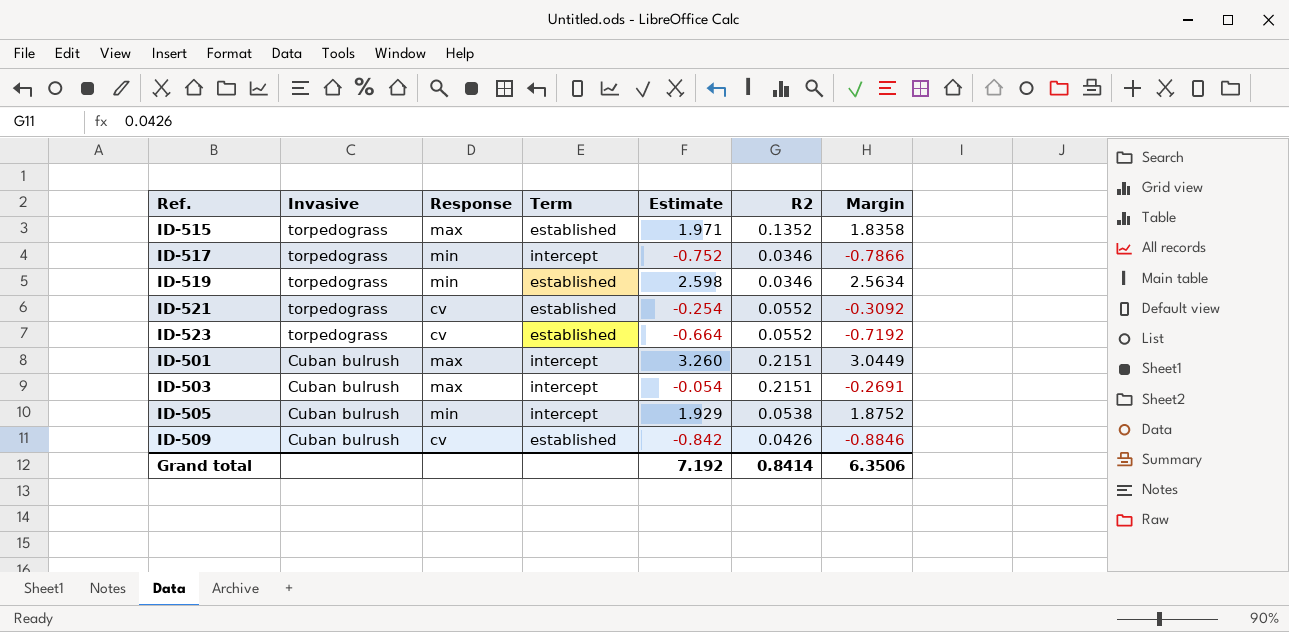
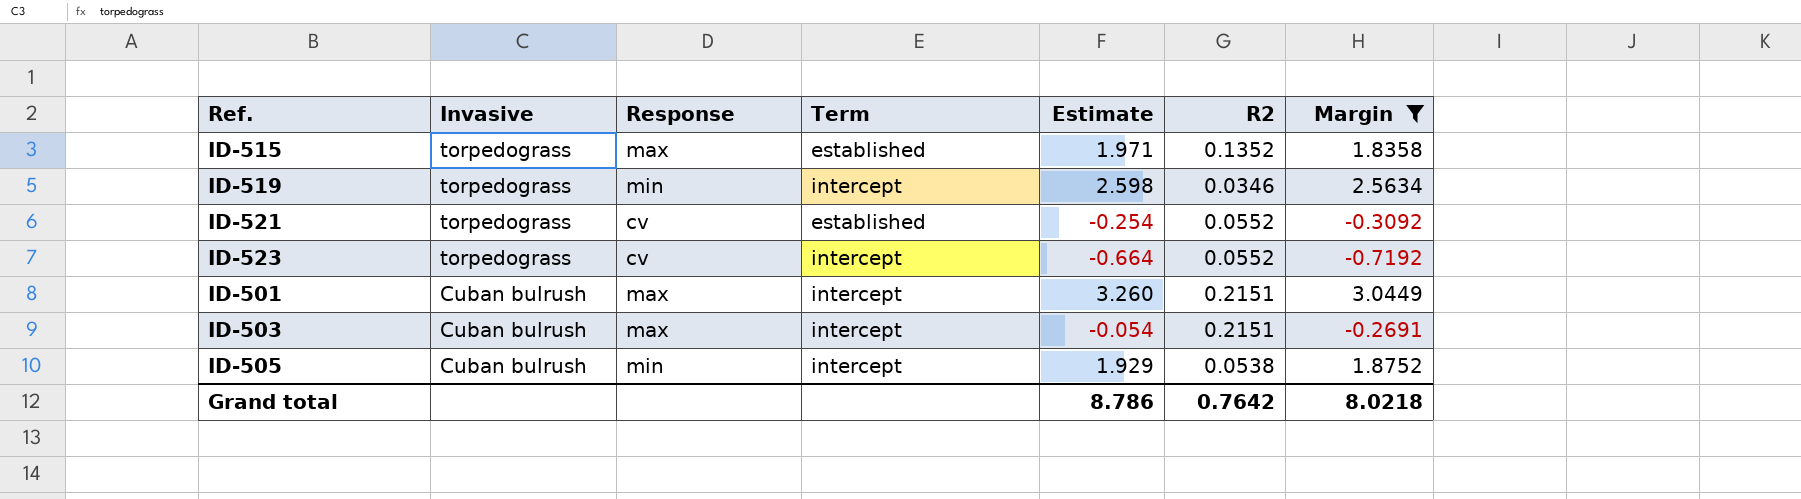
filter: none -> Margin >= -0.7192
ID-519 | Term: established -> intercept
ID-523 | Term: established -> intercept
Grand total | Estimate: 7.192 -> 8.786
Grand total | R2: 0.8414 -> 0.7642
Grand total | Margin: 6.3506 -> 8.0218

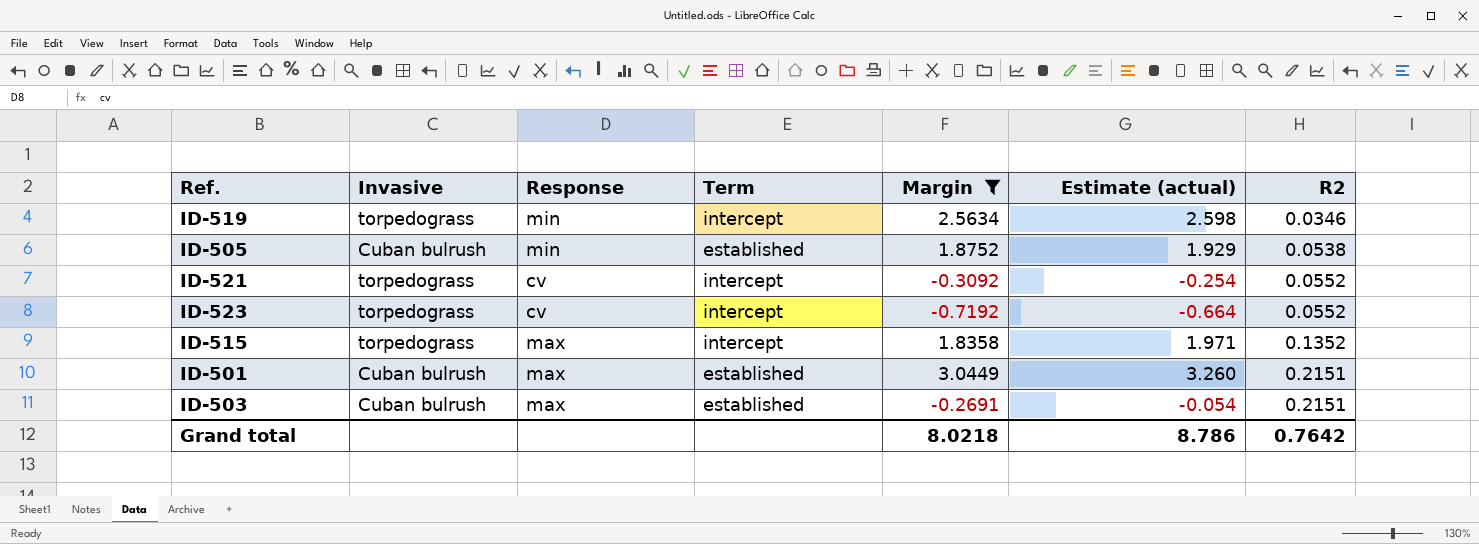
row order: Invasive descending -> R2 ascending
column Margin | position: 7 -> 5
column name: Estimate -> Estimate (actual)
ID-505 | Term: intercept -> established
ID-521 | Term: established -> intercept
ID-515 | Term: established -> intercept
ID-501 | Term: intercept -> established
ID-503 | Term: intercept -> established

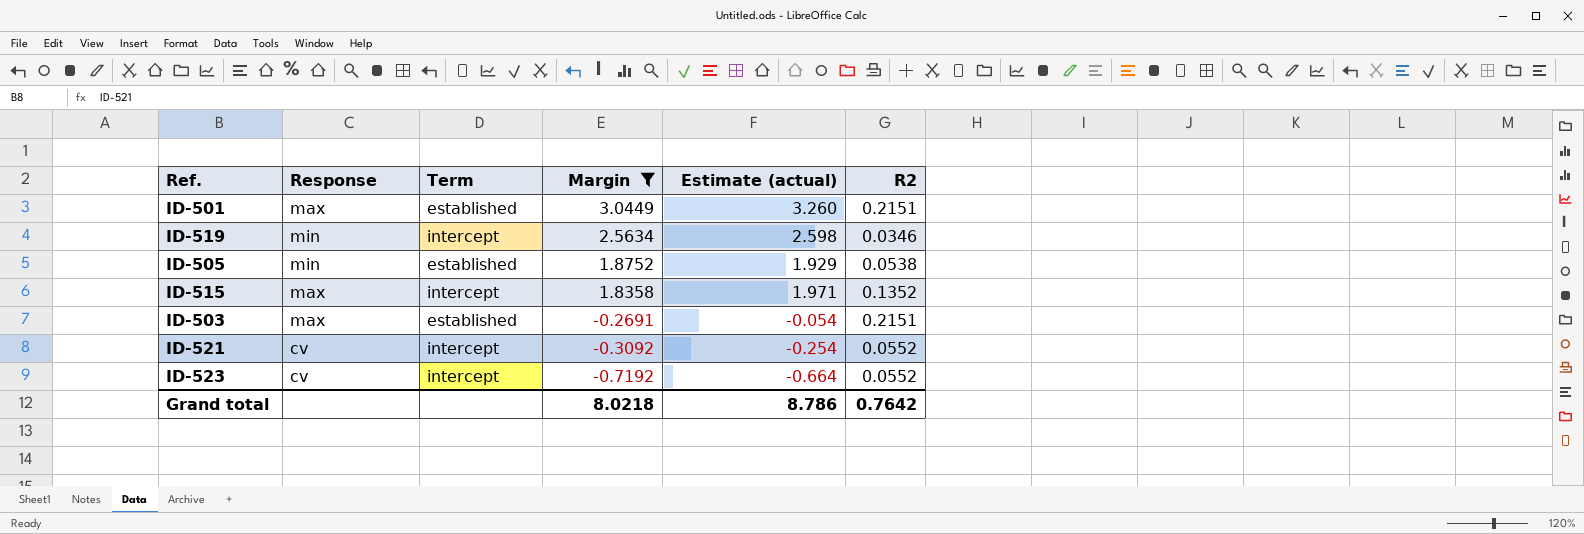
row order: R2 ascending -> Margin descending
column Invasive | position: 2 -> none

